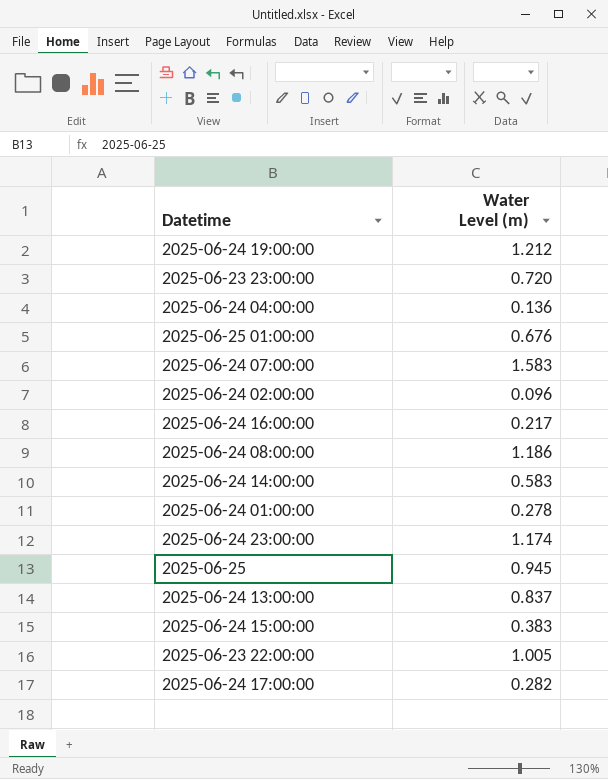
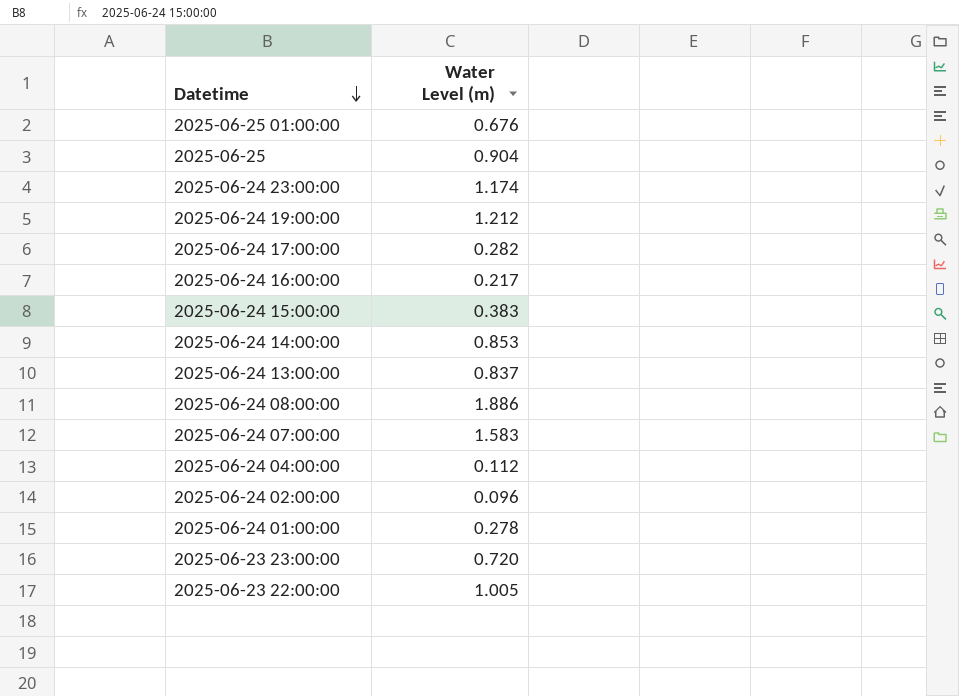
row order: none -> Datetime descending
2025-06-25 | Water Level (m): 0.945 -> 0.904
2025-06-24 14:00:00 | Water Level (m): 0.583 -> 0.853
2025-06-24 08:00:00 | Water Level (m): 1.186 -> 1.886
2025-06-24 04:00:00 | Water Level (m): 0.136 -> 0.112

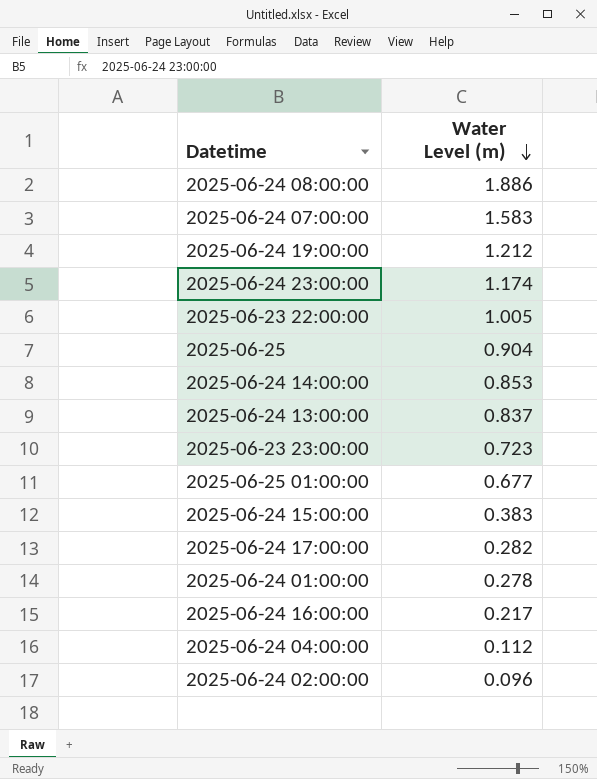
row order: Datetime descending -> Water Level (m) descending
2025-06-23 23:00:00 | Water Level (m): 0.720 -> 0.723
2025-06-25 01:00:00 | Water Level (m): 0.676 -> 0.677

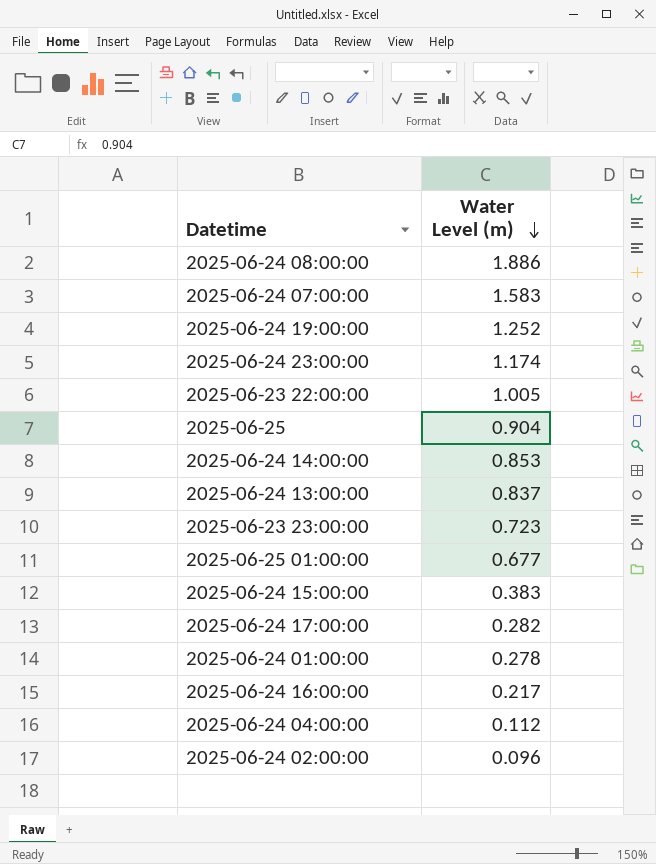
2025-06-24 19:00:00 | Water Level (m): 1.212 -> 1.252

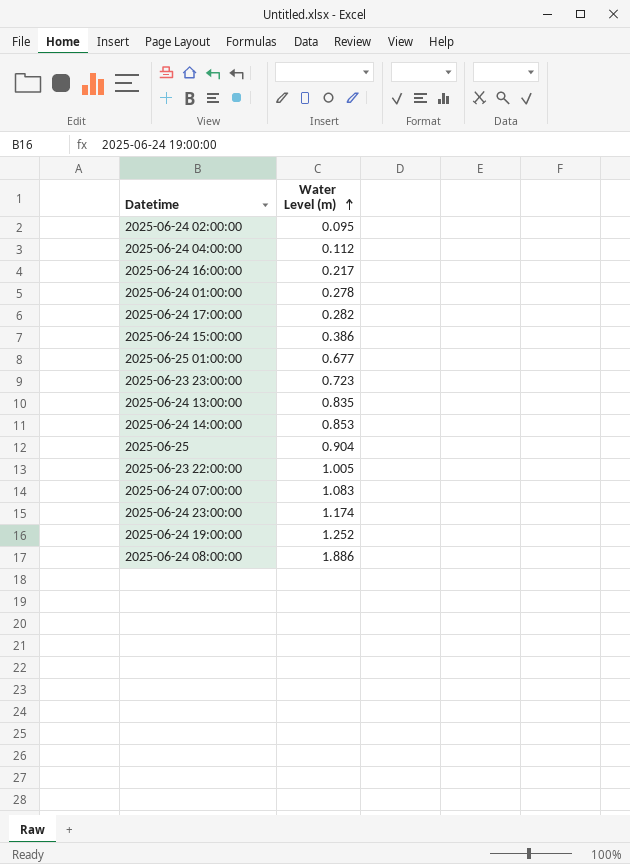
row order: Water Level (m) descending -> Water Level (m) ascending
2025-06-24 02:00:00 | Water Level (m): 0.096 -> 0.095
2025-06-24 15:00:00 | Water Level (m): 0.383 -> 0.386
2025-06-24 13:00:00 | Water Level (m): 0.837 -> 0.835
2025-06-24 07:00:00 | Water Level (m): 1.583 -> 1.083

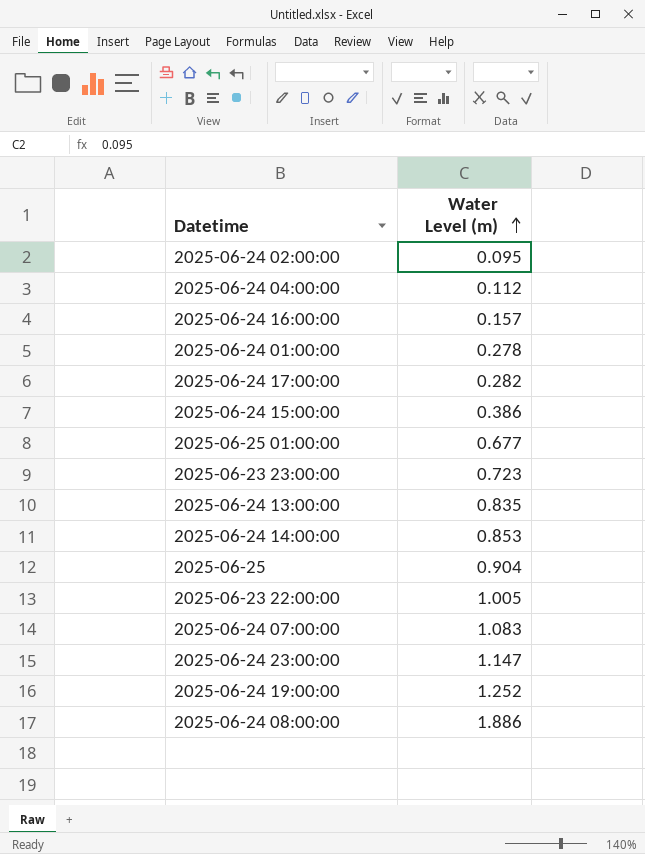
2025-06-24 16:00:00 | Water Level (m): 0.217 -> 0.157
2025-06-24 23:00:00 | Water Level (m): 1.174 -> 1.147

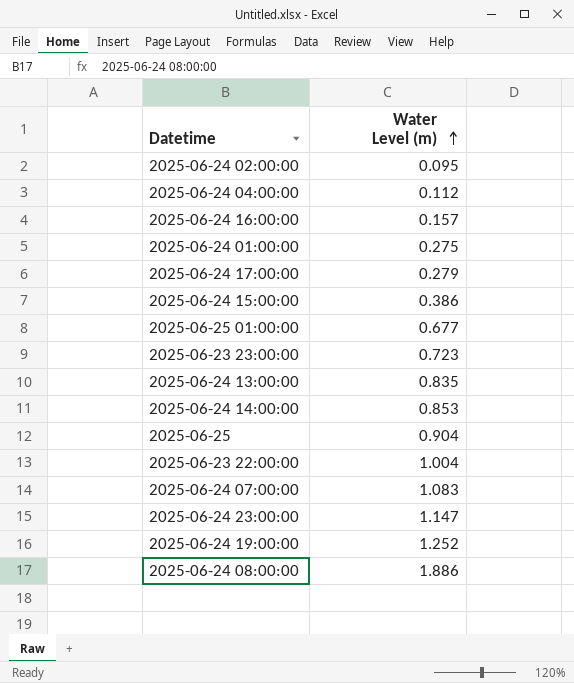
2025-06-24 01:00:00 | Water Level (m): 0.278 -> 0.275
2025-06-24 17:00:00 | Water Level (m): 0.282 -> 0.279
2025-06-23 22:00:00 | Water Level (m): 1.005 -> 1.004

